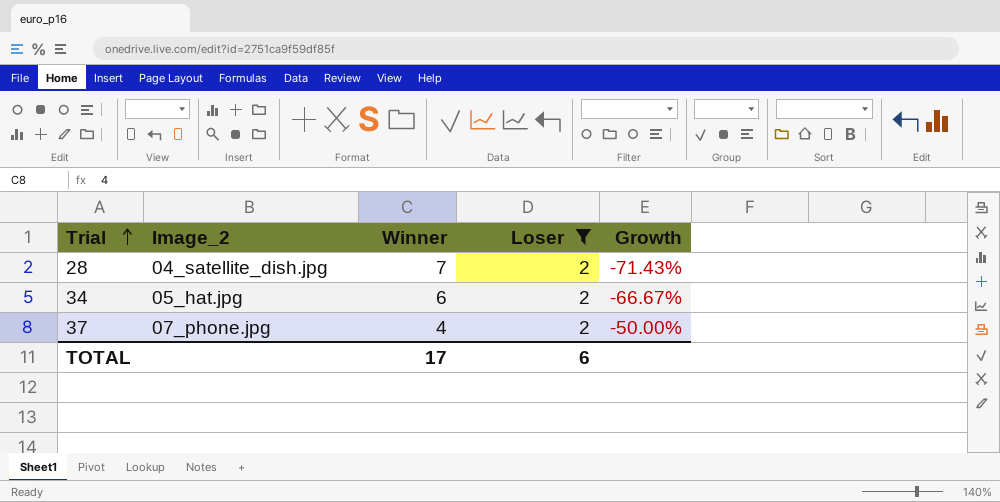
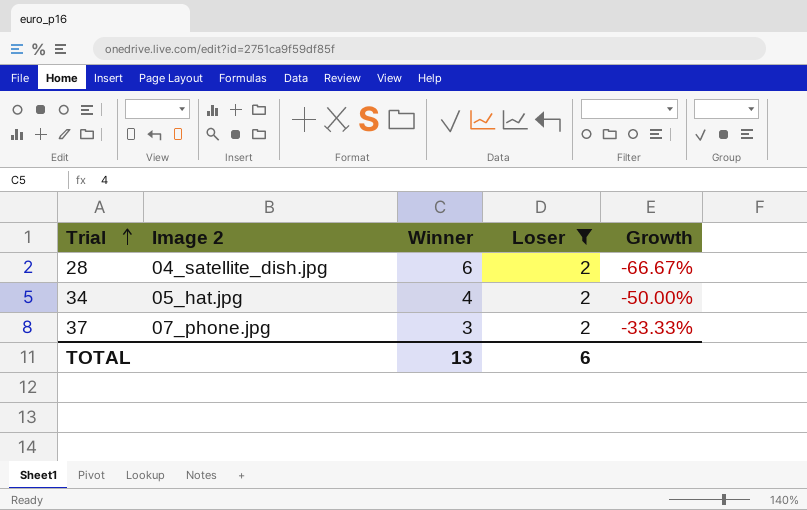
column name: Image_2 -> Image 2
28 | Winner: 7 -> 6
28 | Growth: -71.43% -> -66.67%
34 | Winner: 6 -> 4
34 | Growth: -66.67% -> -50.00%
37 | Winner: 4 -> 3
37 | Growth: -50.00% -> -33.33%
TOTAL | Winner: 17 -> 13

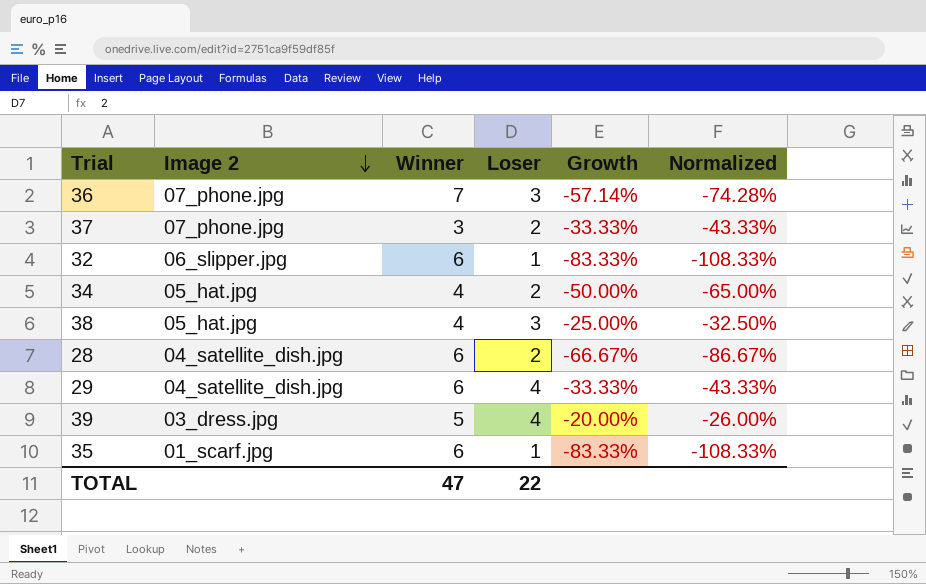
filter: Loser = 2 -> none
row order: Trial ascending -> Image 2 descending
column Normalized | formula: none -> [Growth] * 1.3
TOTAL | Winner: 13 -> 47
TOTAL | Loser: 6 -> 22

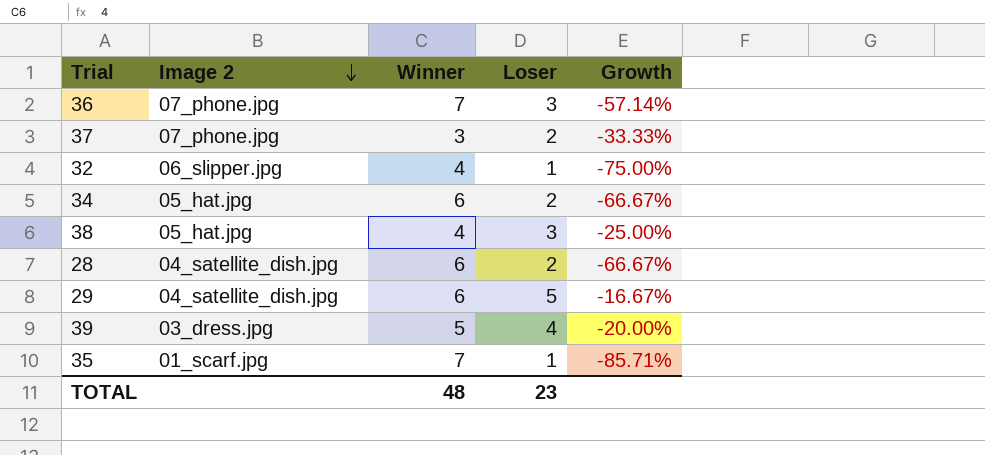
column Normalized | formula: [Growth] * 1.3 -> none
32 | Winner: 6 -> 4
32 | Growth: -83.33% -> -75.00%
34 | Winner: 4 -> 6
34 | Growth: -50.00% -> -66.67%
29 | Loser: 4 -> 5
29 | Growth: -33.33% -> -16.67%
35 | Winner: 6 -> 7
35 | Growth: -83.33% -> -85.71%
TOTAL | Winner: 47 -> 48
TOTAL | Loser: 22 -> 23

